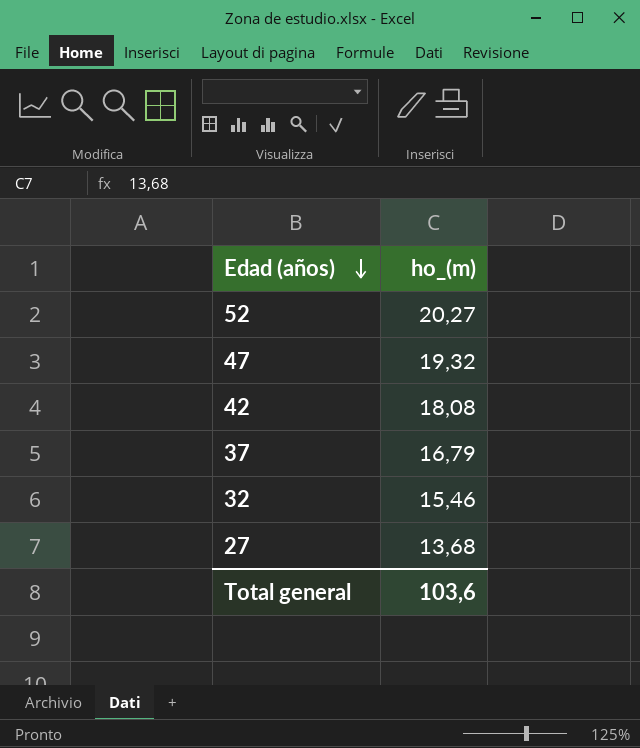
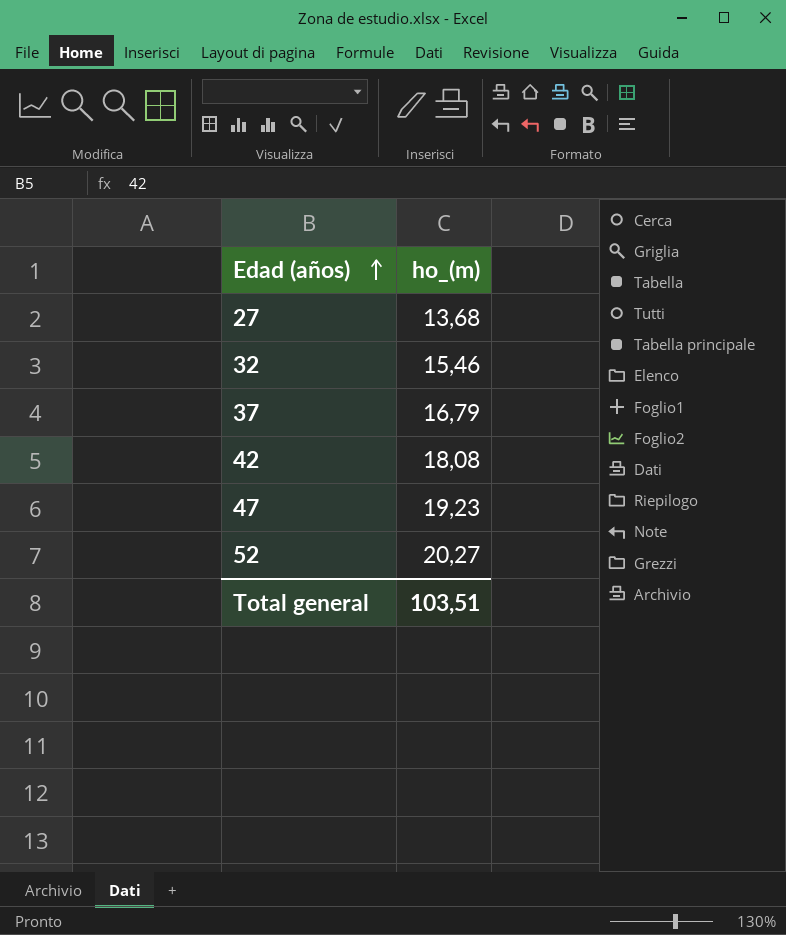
row order: Edad (años) descending -> Edad (años) ascending
47 | ho_(m): 19,32 -> 19,23
Total general | ho_(m): 103,6 -> 103,51

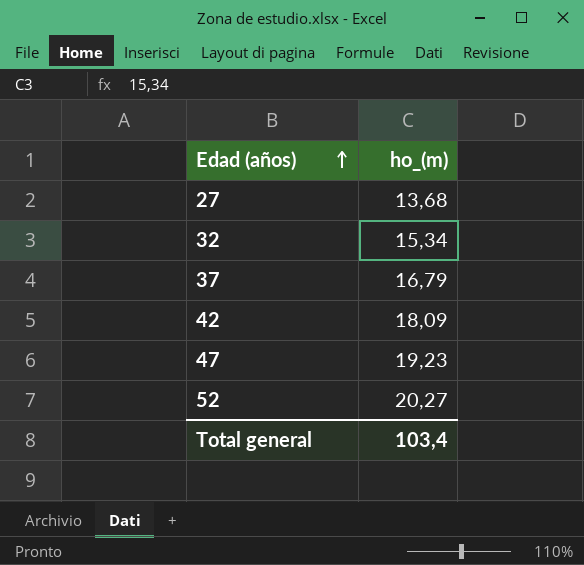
32 | ho_(m): 15,46 -> 15,34
42 | ho_(m): 18,08 -> 18,09
Total general | ho_(m): 103,51 -> 103,4

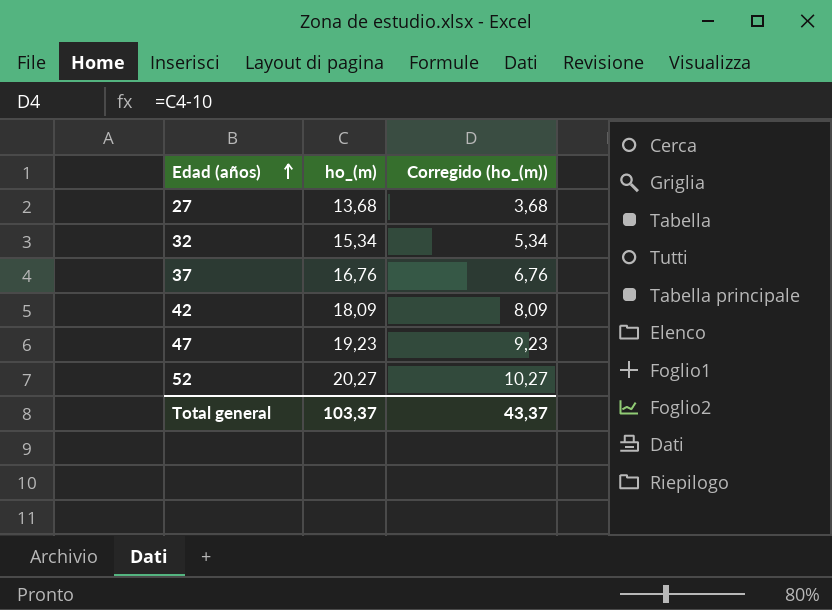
column Corregido (ho_(m)) | formula: none -> [ho_(m)] - 10
37 | ho_(m): 16,79 -> 16,76
Total general | ho_(m): 103,4 -> 103,37

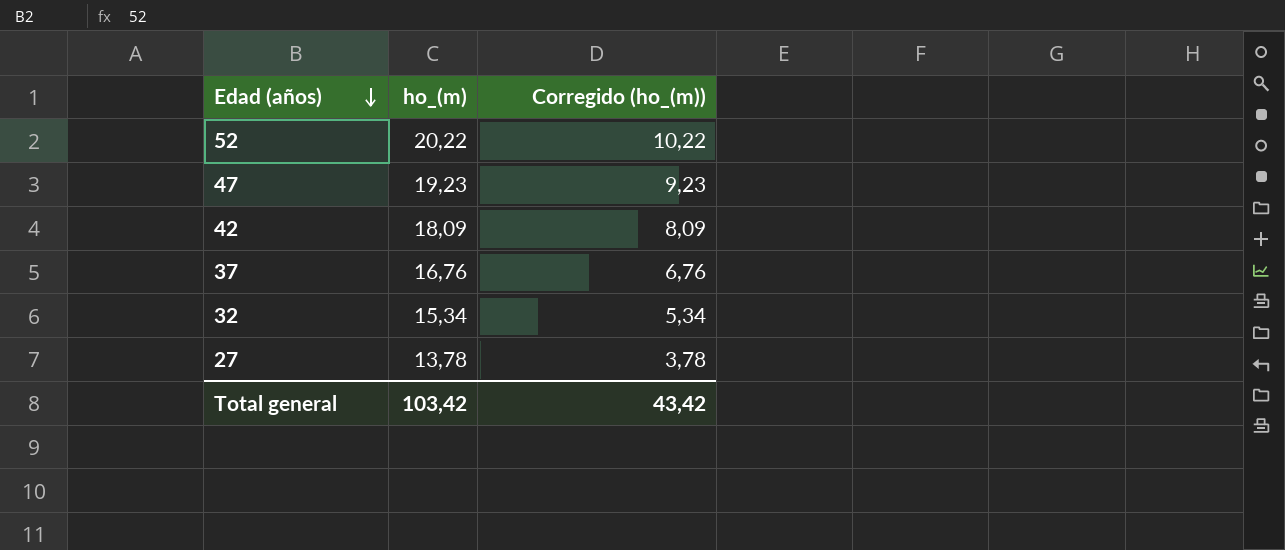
row order: Edad (años) ascending -> Edad (años) descending
52 | ho_(m): 20,27 -> 20,22
52 | Corregido (ho_(m)): 10,27 -> 10,22
27 | ho_(m): 13,68 -> 13,78
27 | Corregido (ho_(m)): 3,68 -> 3,78
Total general | ho_(m): 103,37 -> 103,42
Total general | Corregido (ho_(m)): 43,37 -> 43,42

